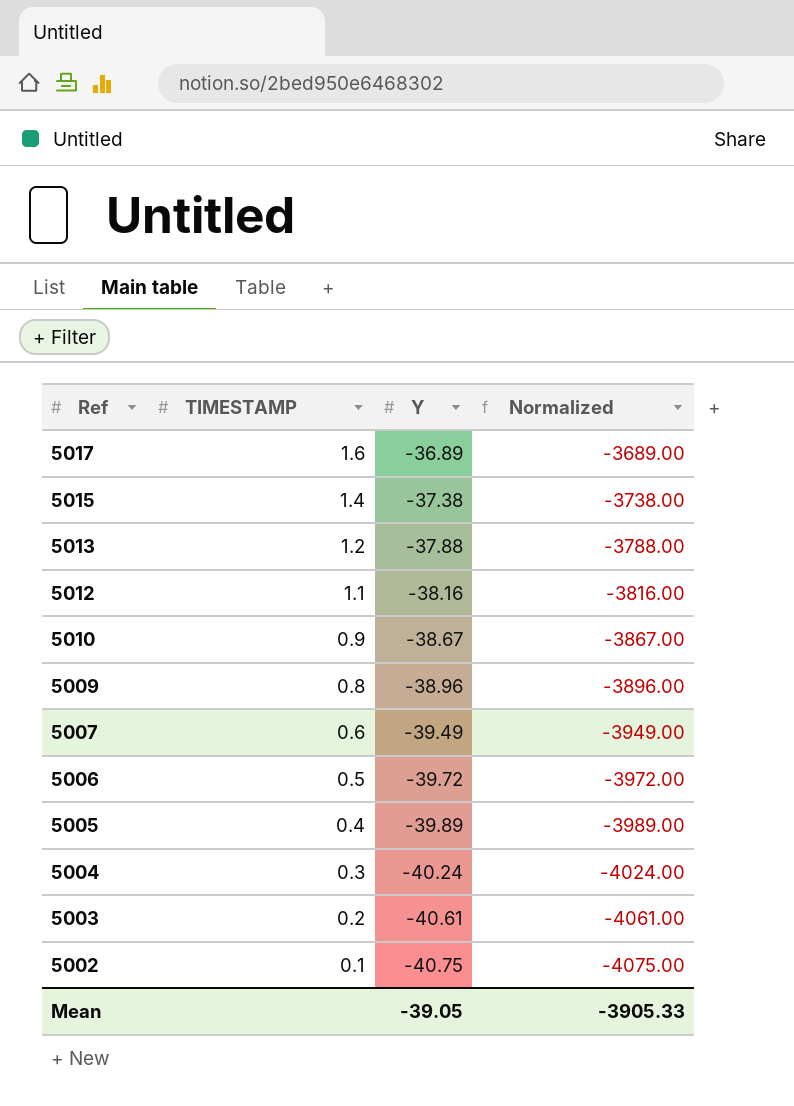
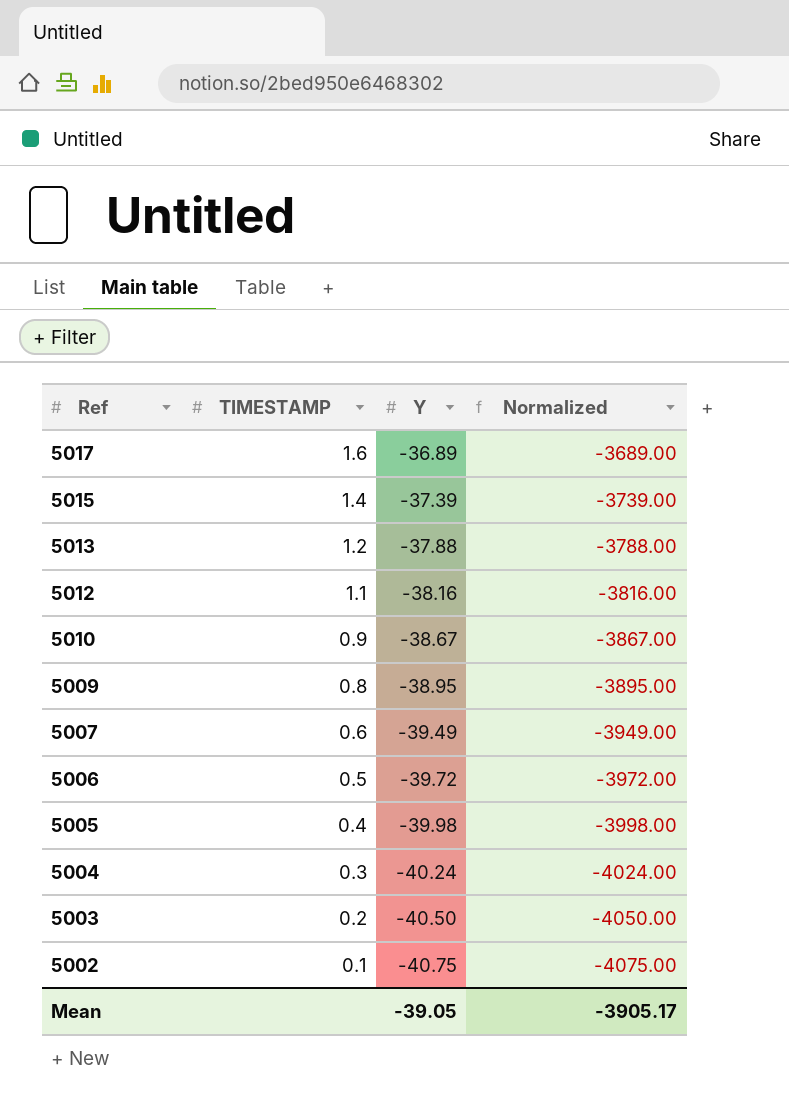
5015 | Y: -37.38 -> -37.39
5015 | Normalized: -3738.00 -> -3739.00
5009 | Y: -38.96 -> -38.95
5009 | Normalized: -3896.00 -> -3895.00
5005 | Y: -39.89 -> -39.98
5005 | Normalized: -3989.00 -> -3998.00
5003 | Y: -40.61 -> -40.50
5003 | Normalized: -4061.00 -> -4050.00
Mean | Normalized: -3905.33 -> -3905.17

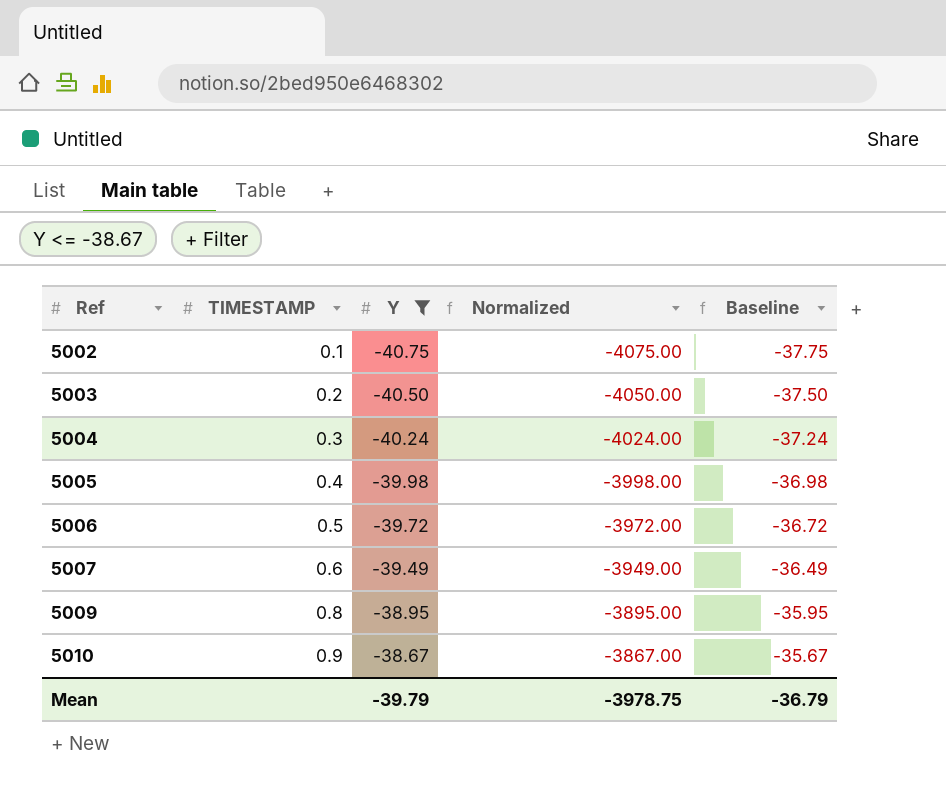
filter: none -> Y <= -38.67
row order: Ref descending -> Ref ascending
column Baseline | formula: none -> [Y] + 3
Mean | Y: -39.05 -> -39.79
Mean | Normalized: -3905.17 -> -3978.75

